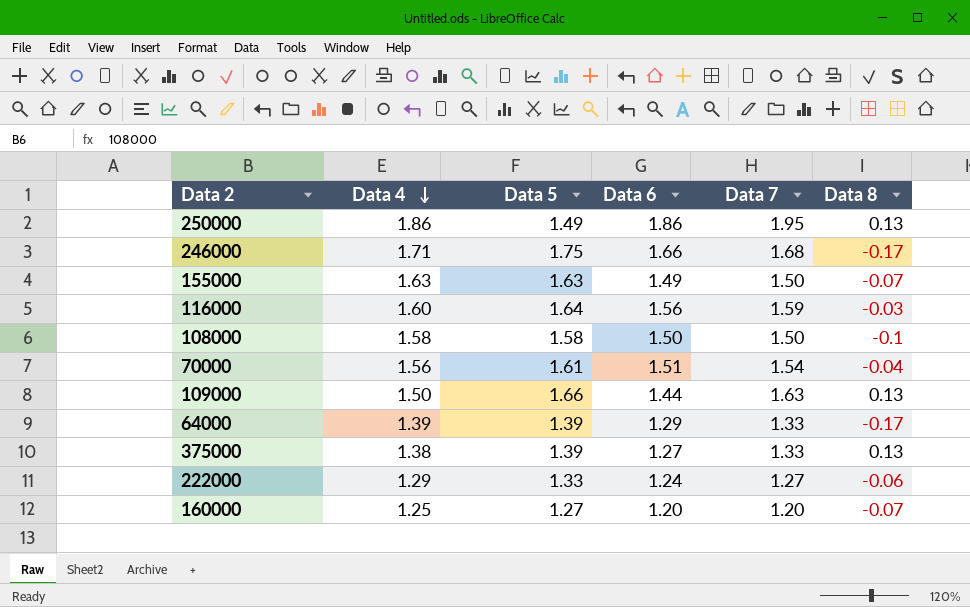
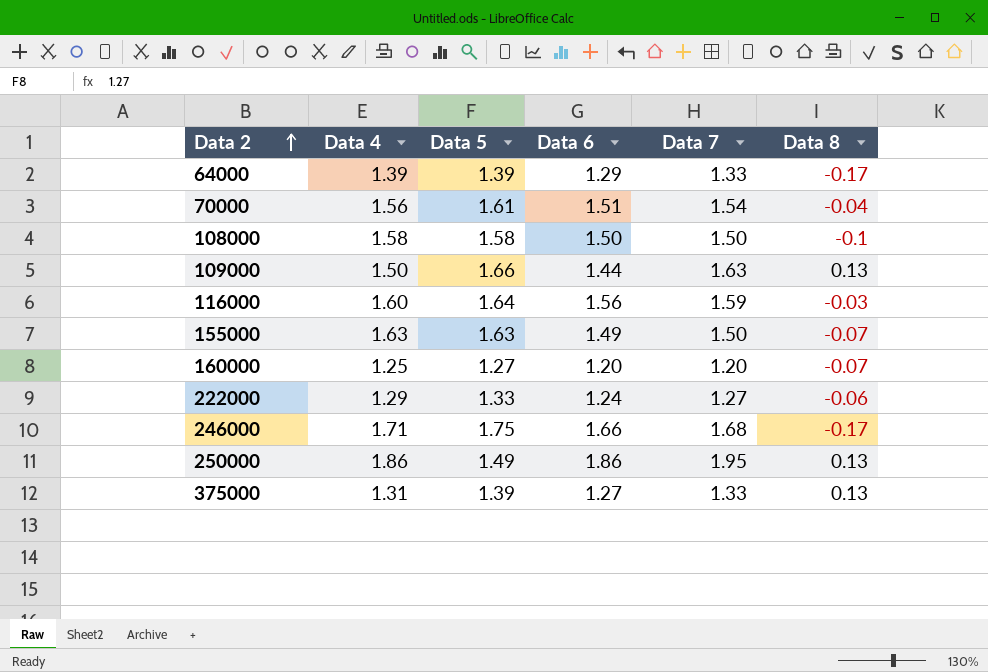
row order: Data 4 descending -> Data 2 ascending
375000 | Data 4: 1.38 -> 1.31

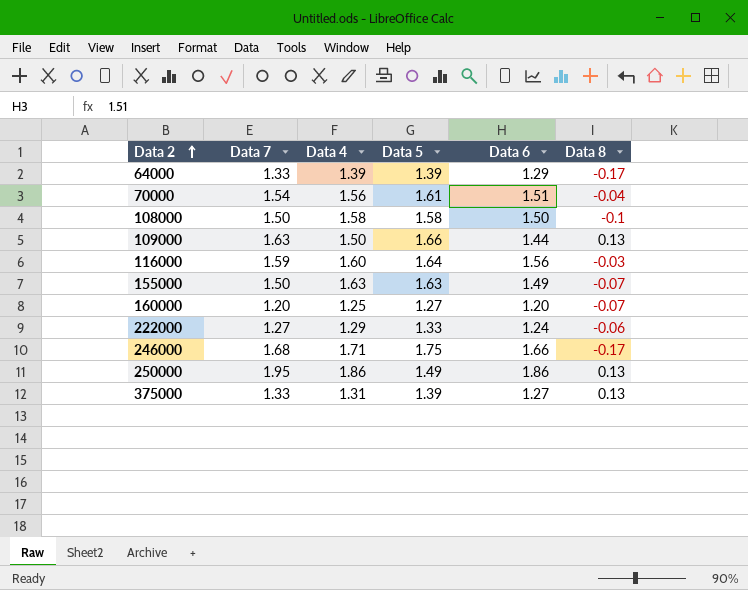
column Data 7 | position: 5 -> 2

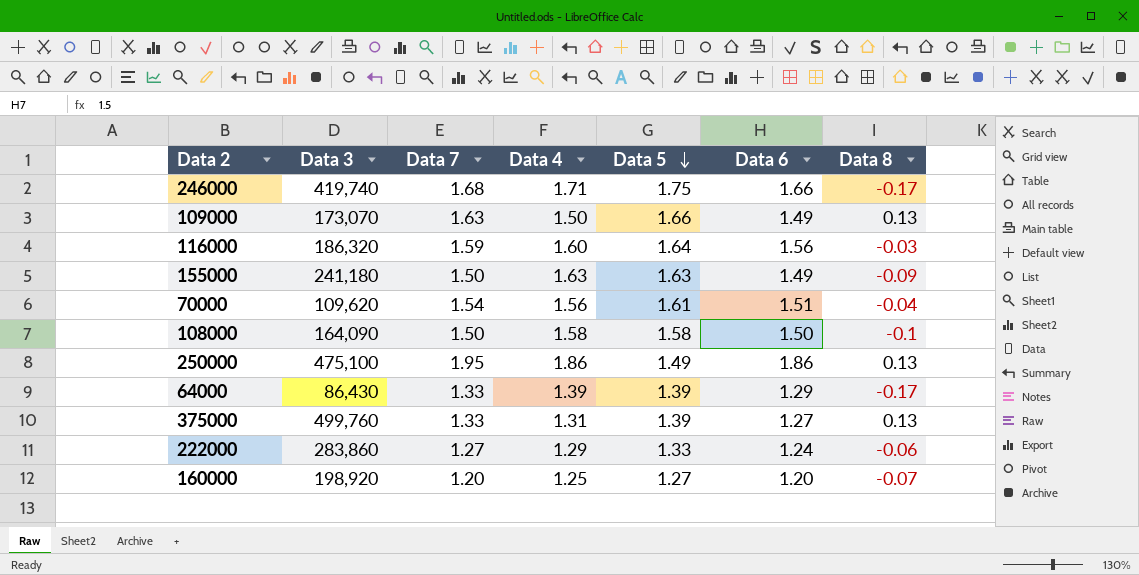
row order: Data 2 ascending -> Data 5 descending
column Data 3 | position: none -> 2
109000 | Data 6: 1.44 -> 1.49
155000 | Data 8: -0.07 -> -0.09

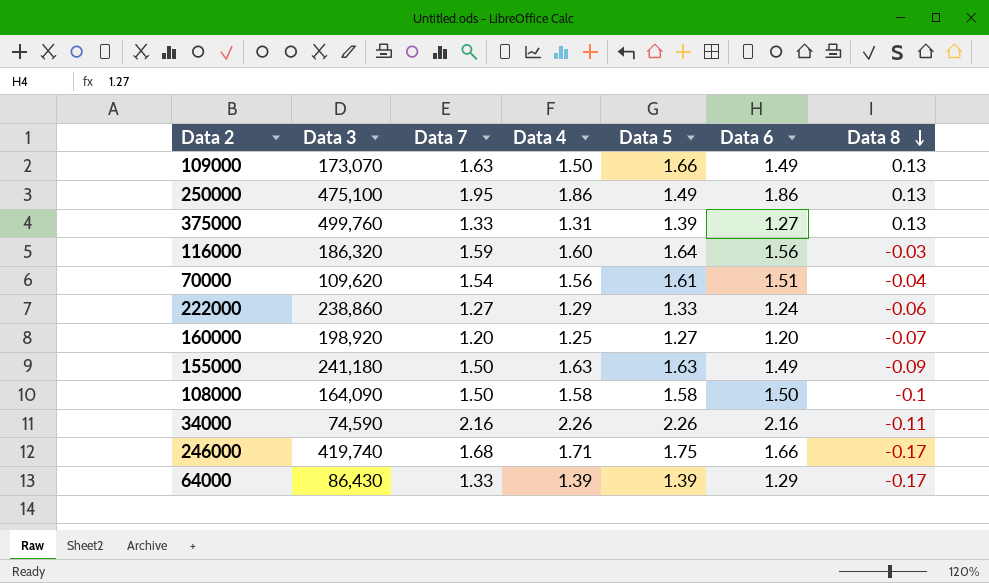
row order: Data 5 descending -> Data 8 descending
222000 | Data 3: 283,860 -> 238,860
row 34000: none -> 74,590 | 2.16 | 2.26 | 2.26 | 2.16 | -0.11

